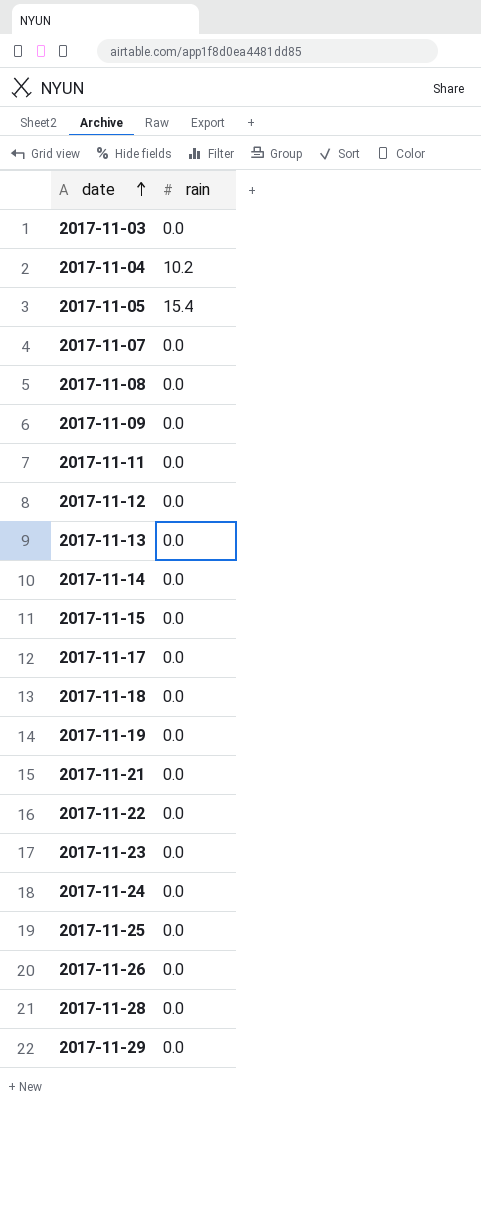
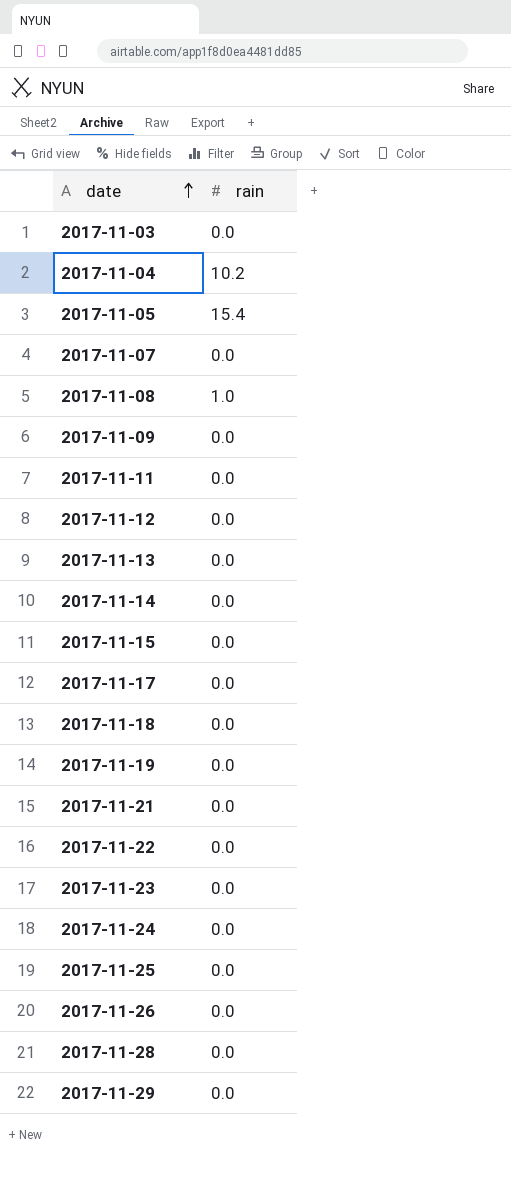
2017-11-08 | rain: 0.0 -> 1.0

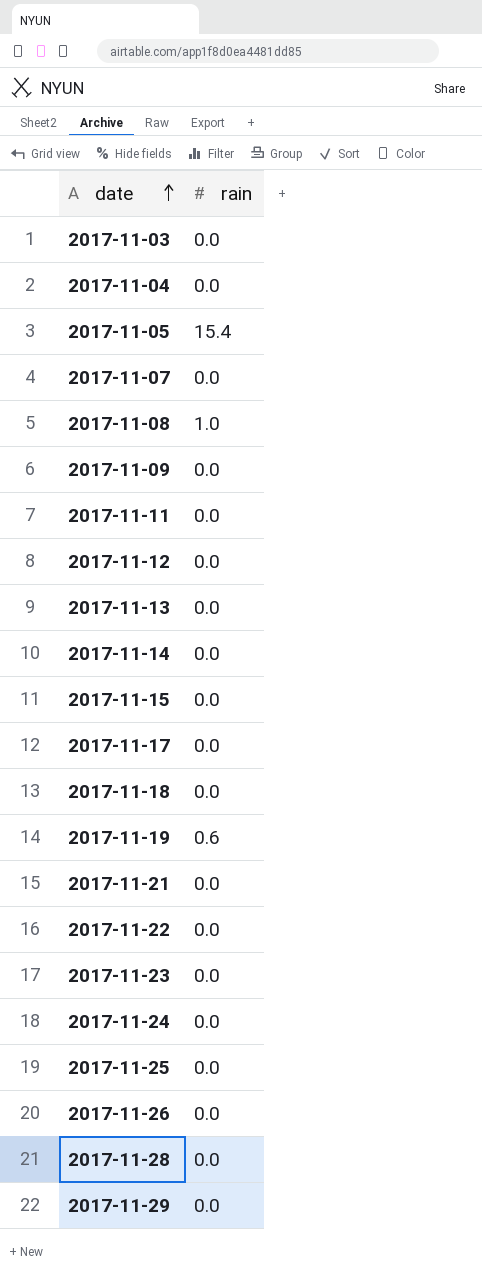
2017-11-04 | rain: 10.2 -> 0.0
2017-11-19 | rain: 0.0 -> 0.6

